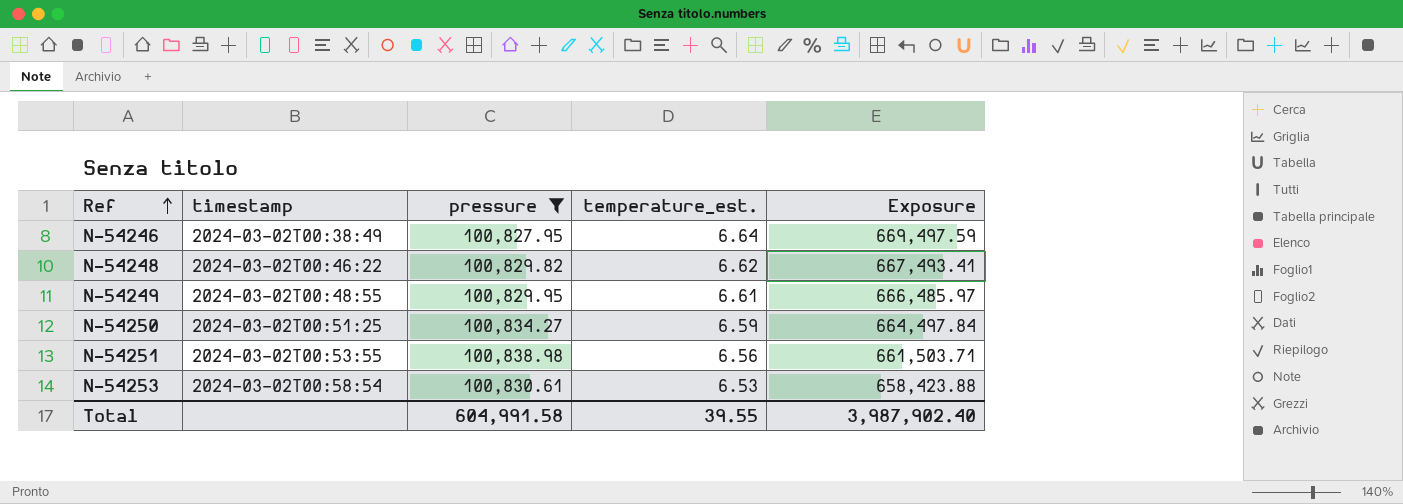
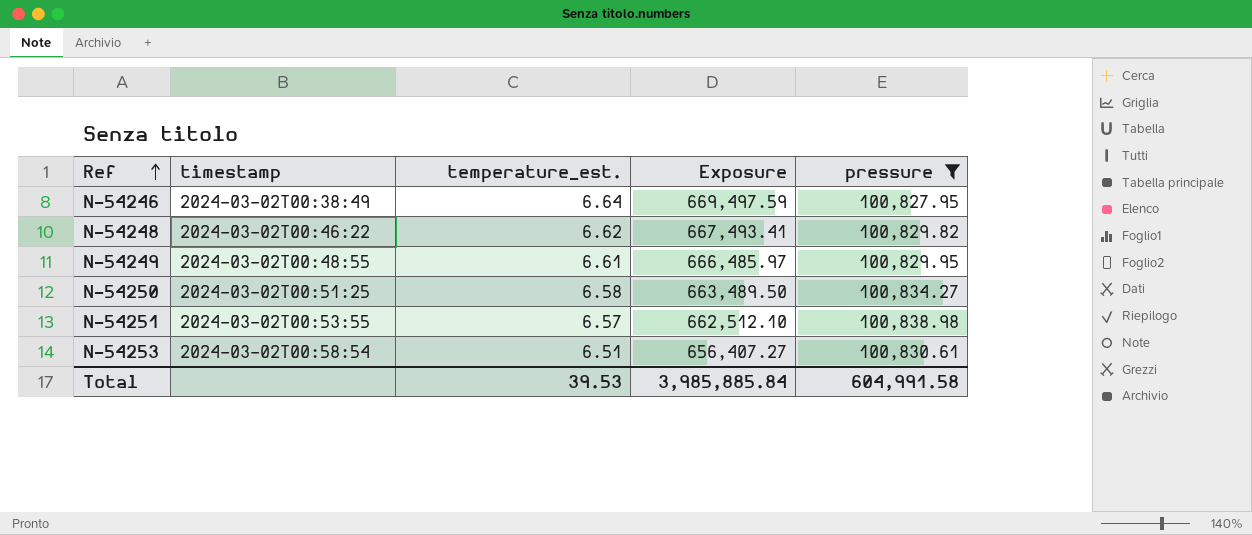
column pressure | position: 3 -> 5
N-54250 | temperature_est.: 6.59 -> 6.58
N-54250 | Exposure: 664,497.84 -> 663,489.50
N-54251 | temperature_est.: 6.56 -> 6.57
N-54251 | Exposure: 661,503.71 -> 662,512.10
N-54253 | temperature_est.: 6.53 -> 6.51
N-54253 | Exposure: 658,423.88 -> 656,407.27
Total | temperature_est.: 39.55 -> 39.53
Total | Exposure: 3,987,902.40 -> 3,985,885.84

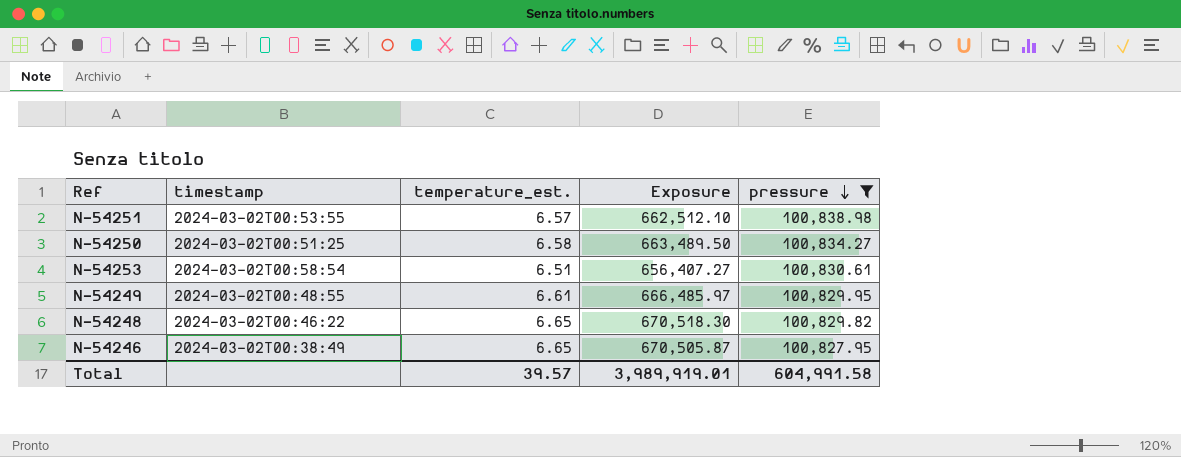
row order: Ref ascending -> pressure descending
N-54248 | temperature_est.: 6.62 -> 6.65
N-54248 | Exposure: 667,493.41 -> 670,518.30
N-54246 | temperature_est.: 6.64 -> 6.65
N-54246 | Exposure: 669,497.59 -> 670,505.87
Total | temperature_est.: 39.53 -> 39.57
Total | Exposure: 3,985,885.84 -> 3,989,919.01

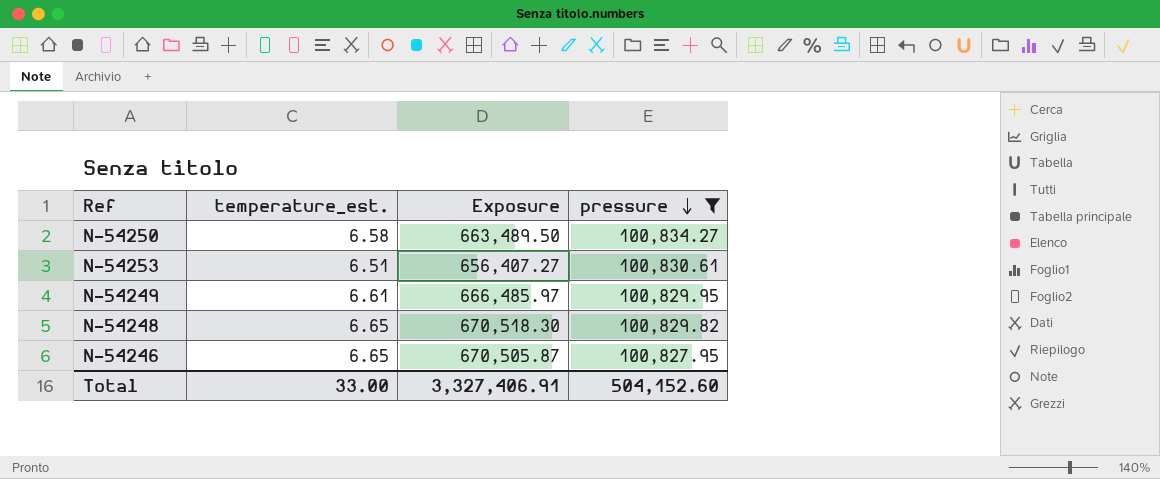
column timestamp | position: 2 -> none
row N-54251: 2024-03-02T00:53:55 | 6.57 | 662,512.10 | 100,838.98 -> none
Total | temperature_est.: 39.57 -> 33.00
Total | Exposure: 3,989,919.01 -> 3,327,406.91
Total | pressure: 604,991.58 -> 504,152.60

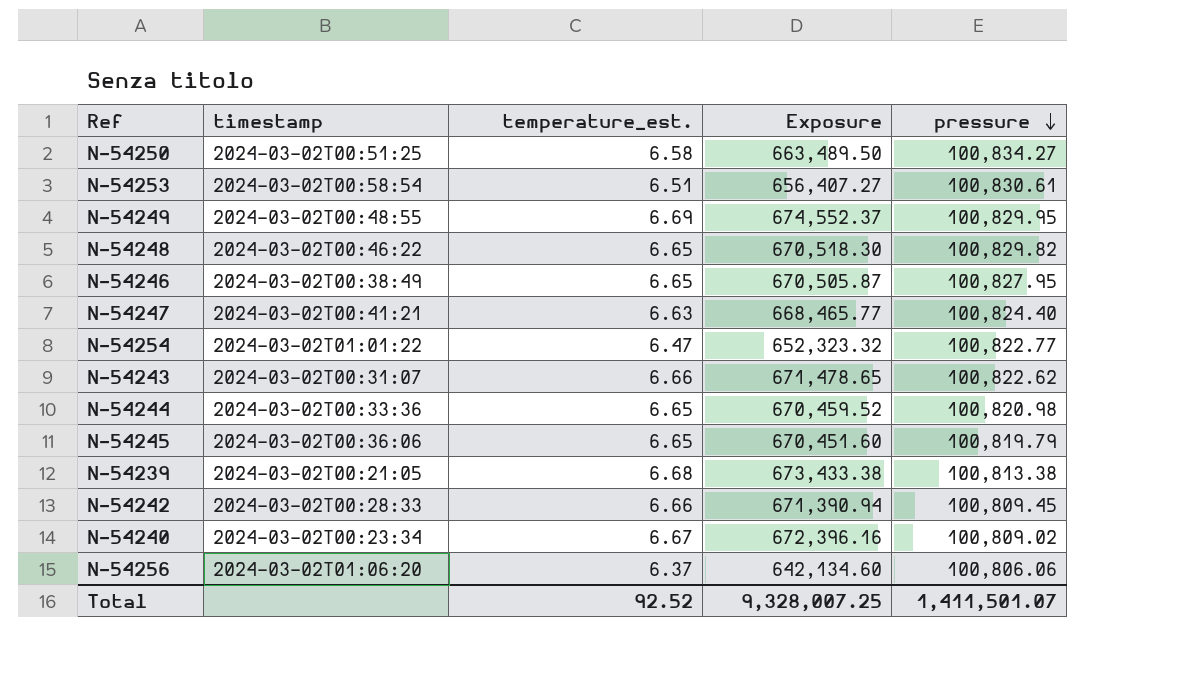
filter: pressure >= 100,827.95 -> none
column timestamp | position: none -> 2
N-54249 | temperature_est.: 6.61 -> 6.69
N-54249 | Exposure: 666,485.97 -> 674,552.37
Total | temperature_est.: 33.00 -> 92.52
Total | Exposure: 3,327,406.91 -> 9,328,007.25
Total | pressure: 504,152.60 -> 1,411,501.07

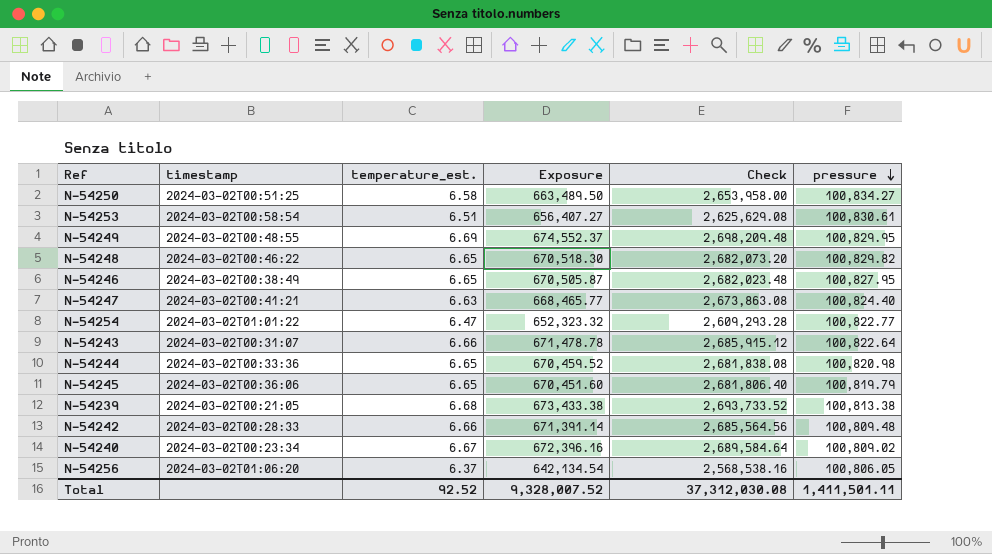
column Check | formula: none -> [Exposure] * 4
N-54243 | Exposure: 671,478.65 -> 671,478.78
N-54243 | pressure: 100,822.62 -> 100,822.64
N-54242 | Exposure: 671,390.94 -> 671,391.14
N-54242 | pressure: 100,809.45 -> 100,809.48
N-54256 | Exposure: 642,134.60 -> 642,134.54
N-54256 | pressure: 100,806.06 -> 100,806.05
Total | Exposure: 9,328,007.25 -> 9,328,007.52
Total | pressure: 1,411,501.07 -> 1,411,501.11

